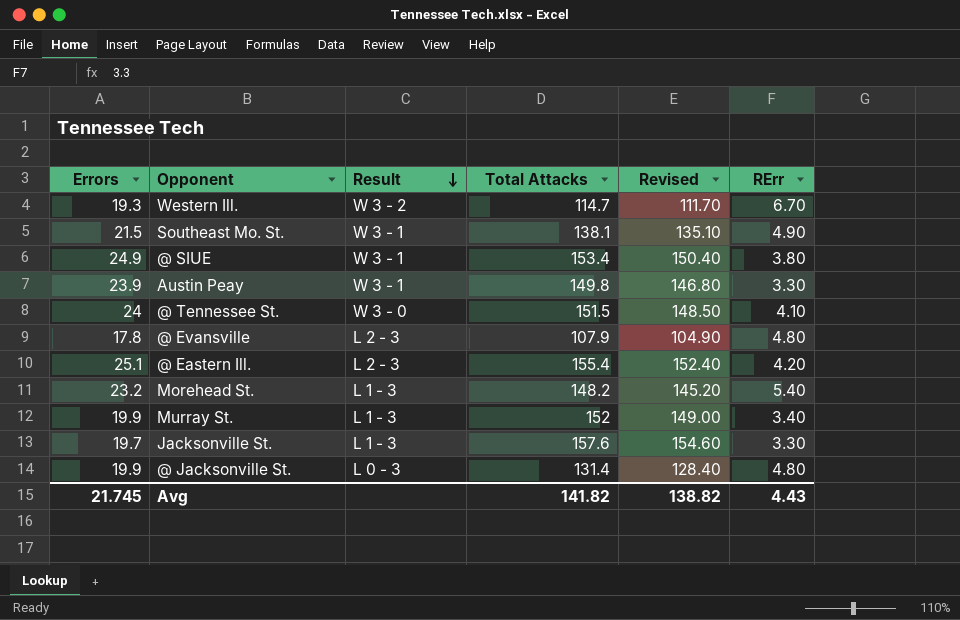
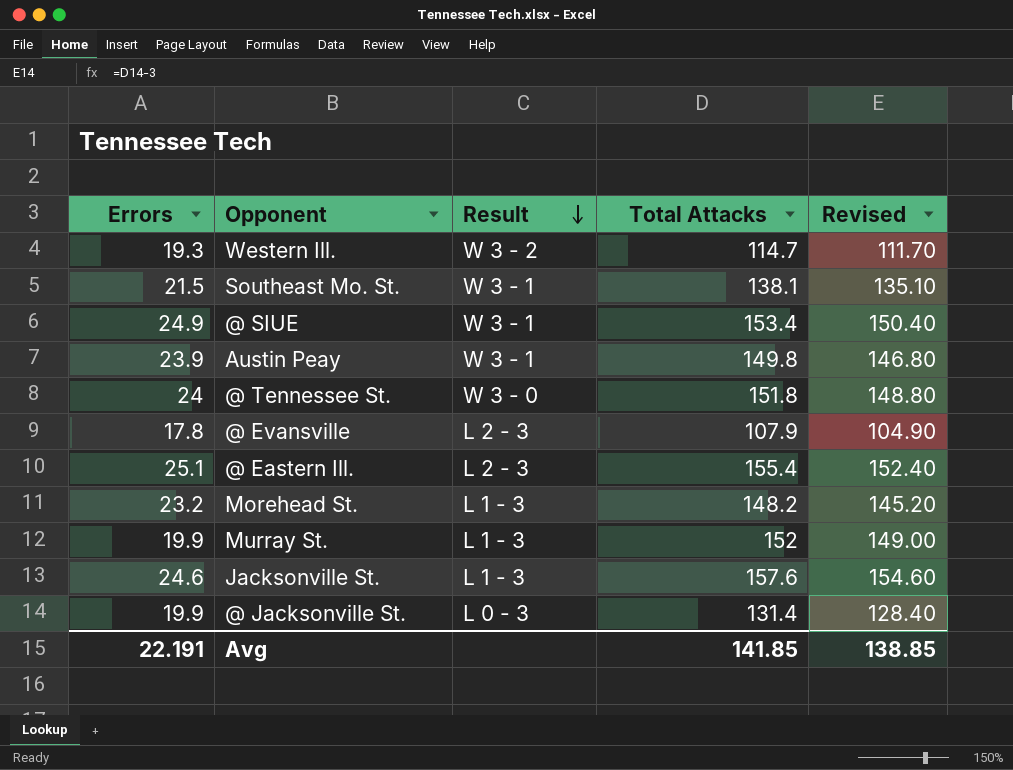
column RErr | position: 6 -> none
@ Tennessee St. | Total Attacks: 151.5 -> 151.8
@ Tennessee St. | Revised: 148.50 -> 148.80
Jacksonville St. | Errors: 19.7 -> 24.6
Avg | Errors: 21.745 -> 22.191
Avg | Total Attacks: 141.82 -> 141.85
Avg | Revised: 138.82 -> 138.85

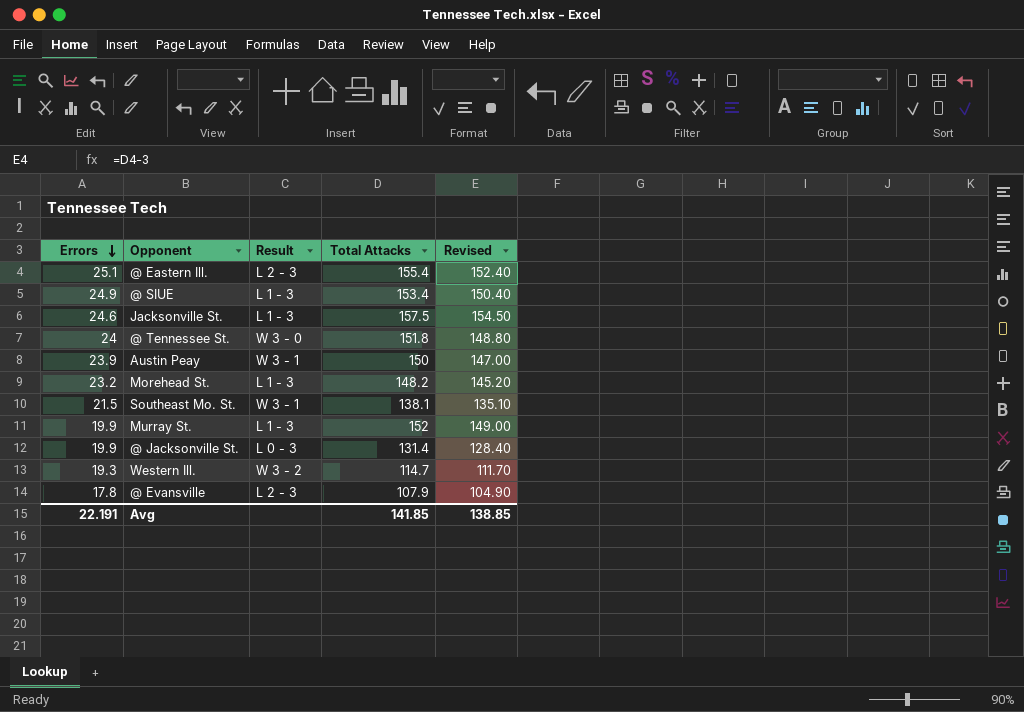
row order: Result descending -> Errors descending
@ SIUE | Result: W 3 - 1 -> L 1 - 3
Jacksonville St. | Total Attacks: 157.6 -> 157.5
Jacksonville St. | Revised: 154.60 -> 154.50
Austin Peay | Total Attacks: 149.8 -> 150
Austin Peay | Revised: 146.80 -> 147.00

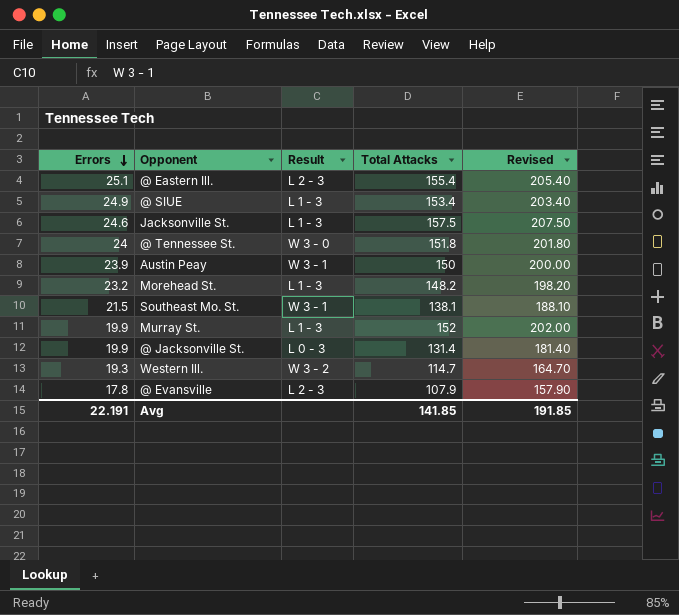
column Revised | formula: [Total Attacks] - 3 -> [Total Attacks] + 50
Avg | Revised: 138.85 -> 191.85

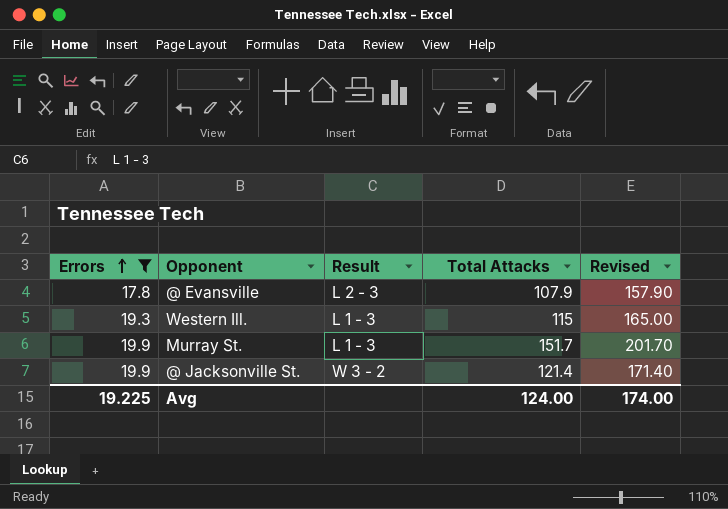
filter: none -> Errors <= 19.9
row order: Errors descending -> Errors ascending
Western Ill. | Result: W 3 - 2 -> L 1 - 3
Western Ill. | Total Attacks: 114.7 -> 115
Western Ill. | Revised: 164.70 -> 165.00
Murray St. | Total Attacks: 152 -> 151.7
Murray St. | Revised: 202.00 -> 201.70
@ Jacksonville St. | Result: L 0 - 3 -> W 3 - 2
@ Jacksonville St. | Total Attacks: 131.4 -> 121.4
@ Jacksonville St. | Revised: 181.40 -> 171.40
Avg | Errors: 22.191 -> 19.225
Avg | Total Attacks: 141.85 -> 124.00
Avg | Revised: 191.85 -> 174.00

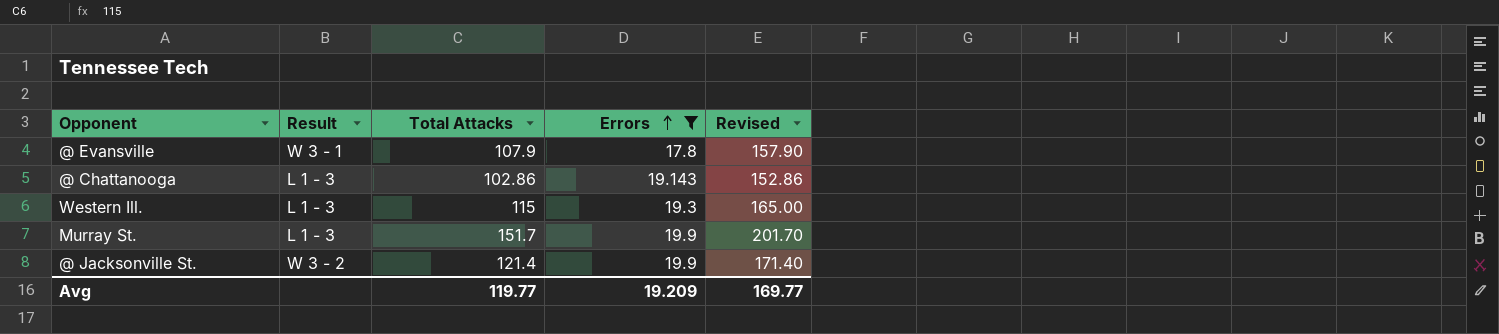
column Errors | position: 1 -> 4
@ Evansville | Result: L 2 - 3 -> W 3 - 1
row @ Chattanooga: none -> L 1 - 3 | 102.86 | 19.143 | 152.86
Avg | Total Attacks: 124.00 -> 119.77
Avg | Errors: 19.225 -> 19.209
Avg | Revised: 174.00 -> 169.77

